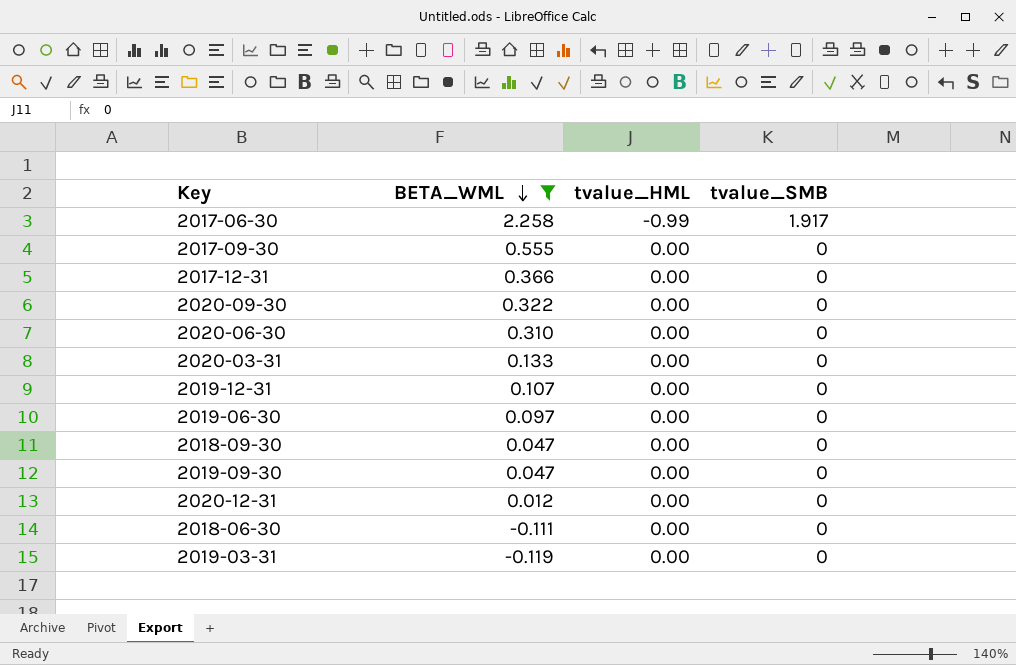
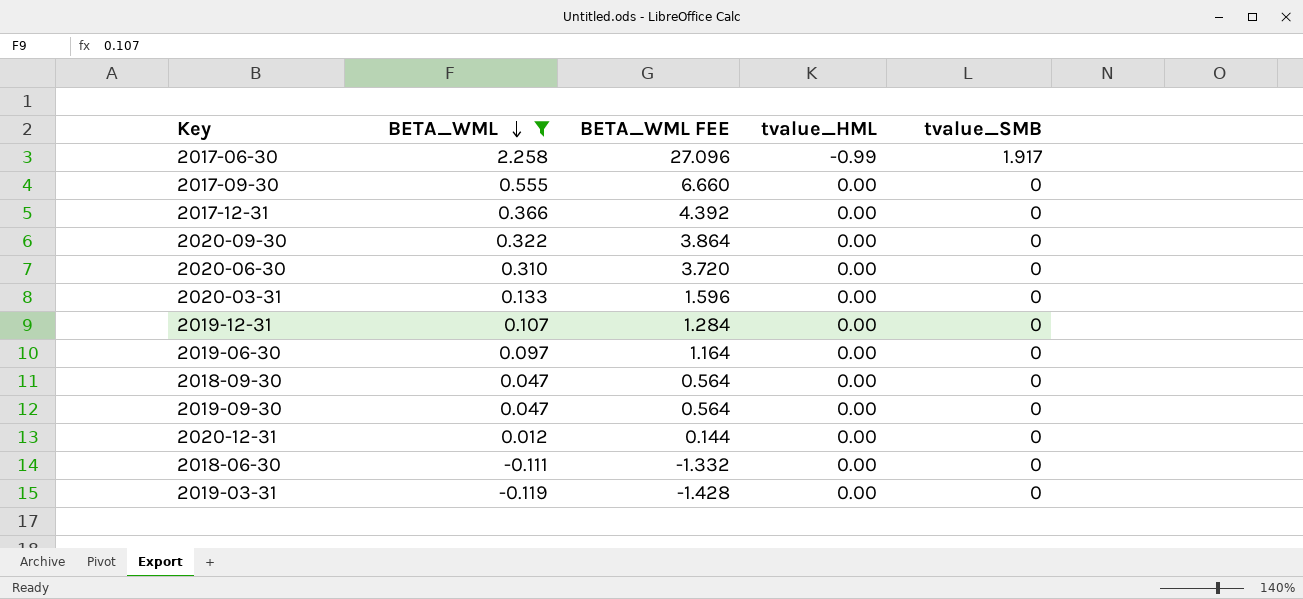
column BETA_WML FEE | formula: none -> [BETA_WML] * 12

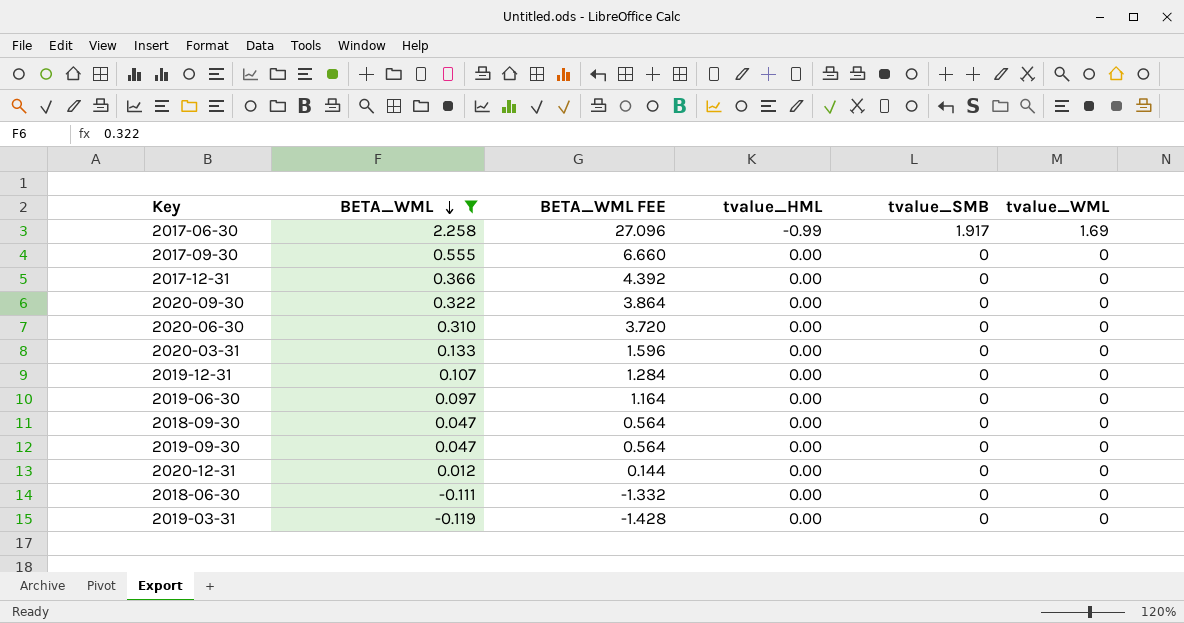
column tvalue_WML | position: none -> 6

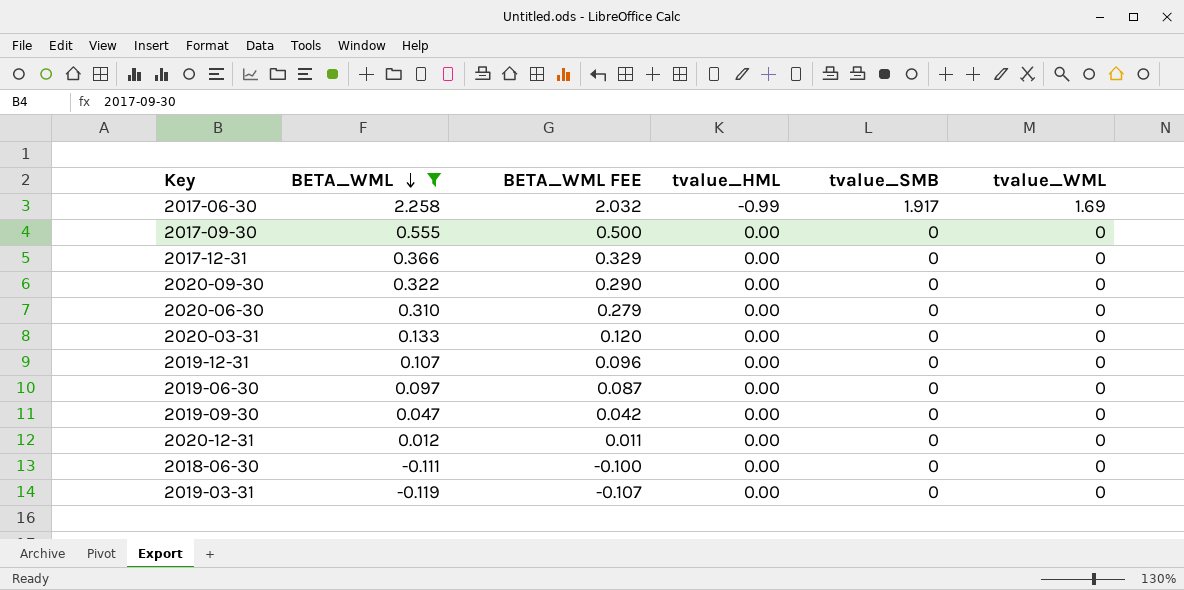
column BETA_WML FEE | formula: [BETA_WML] * 12 -> [BETA_WML] * 0.9
row 2018-09-30: 0.047 | 0.564 | 0.00 | 0 | 0 -> none

